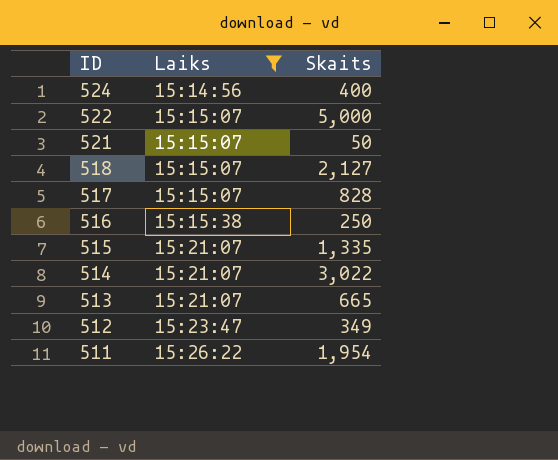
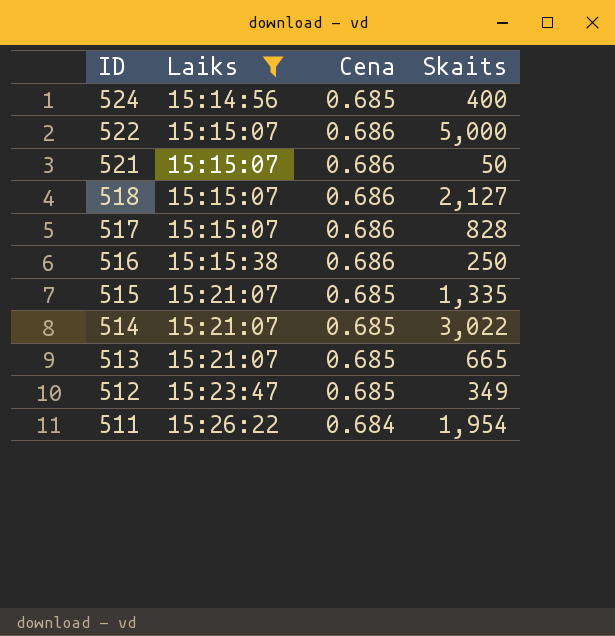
column Cena | position: none -> 3

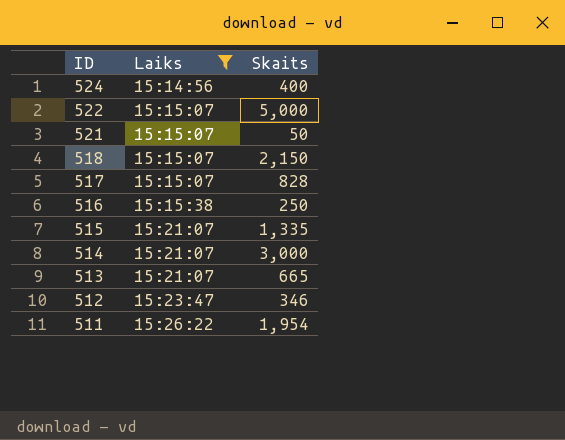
column Cena | position: 3 -> none
518 | Skaits: 2,127 -> 2,150
514 | Skaits: 3,022 -> 3,000
512 | Skaits: 349 -> 346

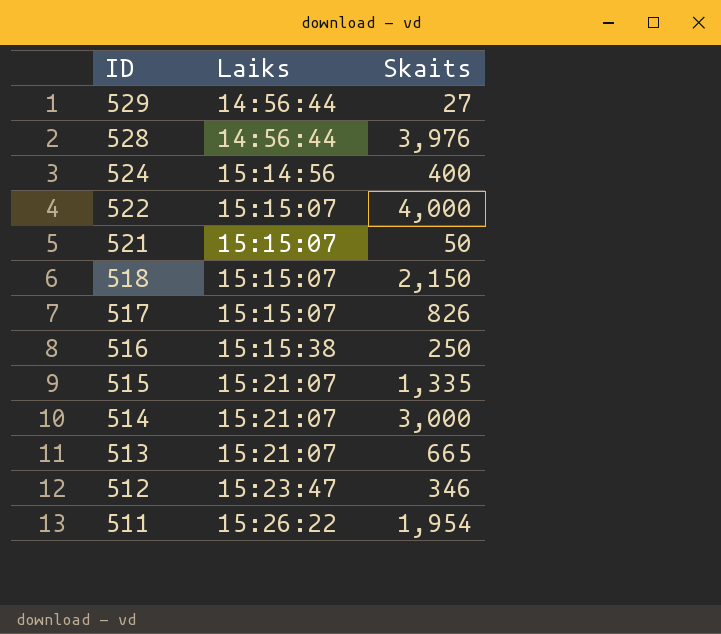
filter: Laiks != 14:56:44 -> none
522 | Skaits: 5,000 -> 4,000
517 | Skaits: 828 -> 826

